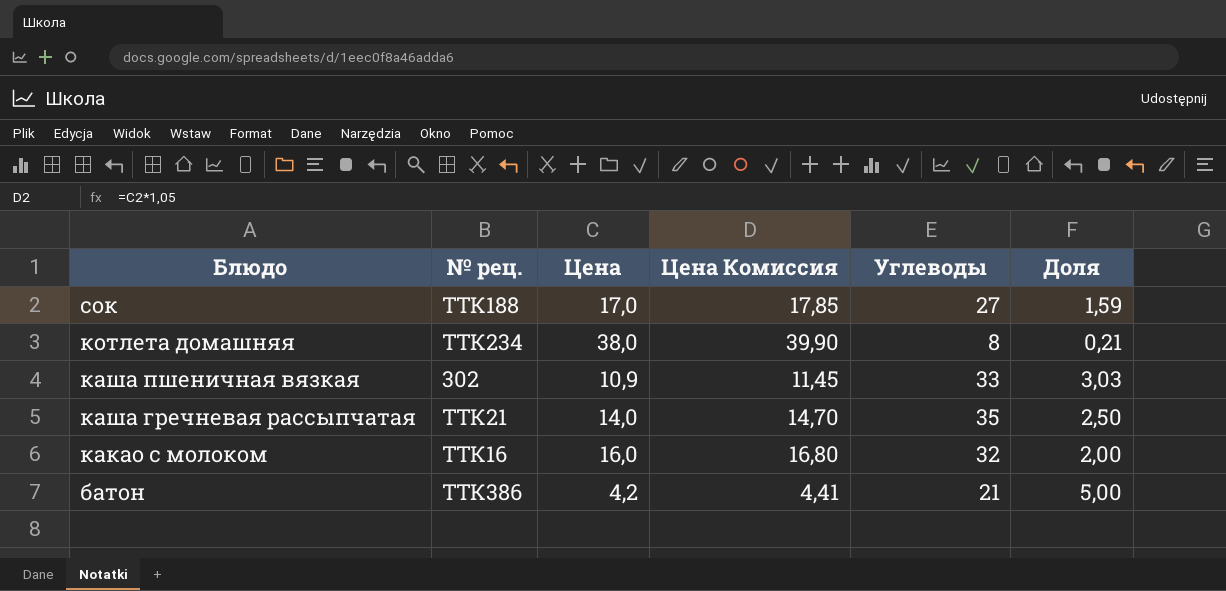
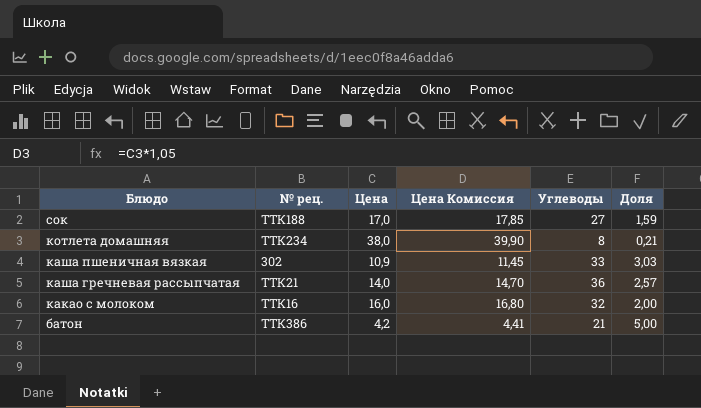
каша гречневая рассыпчатая | Углеводы: 35 -> 36
каша гречневая рассыпчатая | Доля: 2,50 -> 2,57

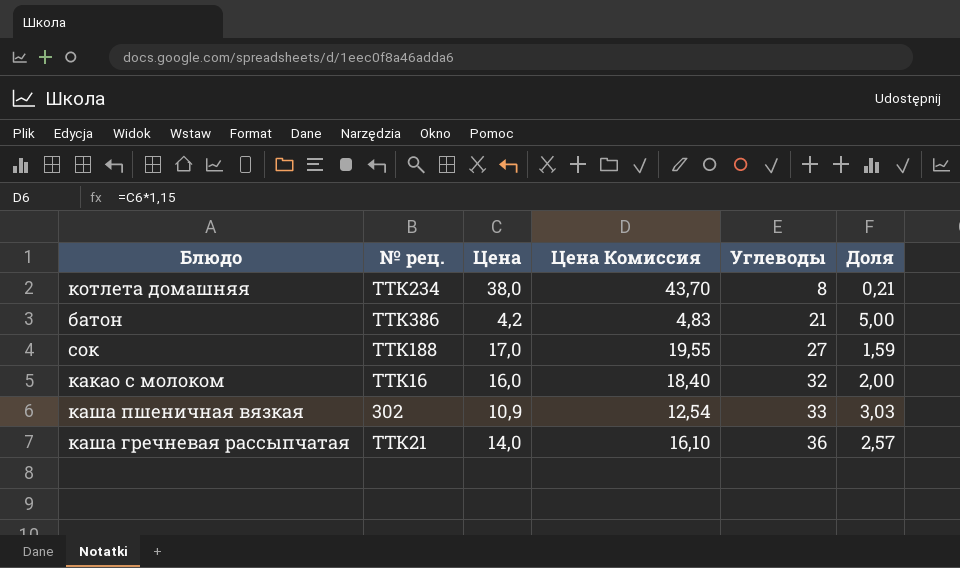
row order: Блюдо descending -> Углеводы ascending
column Цена Комиссия | formula: [Цена] * 1,05 -> [Цена] * 1,15

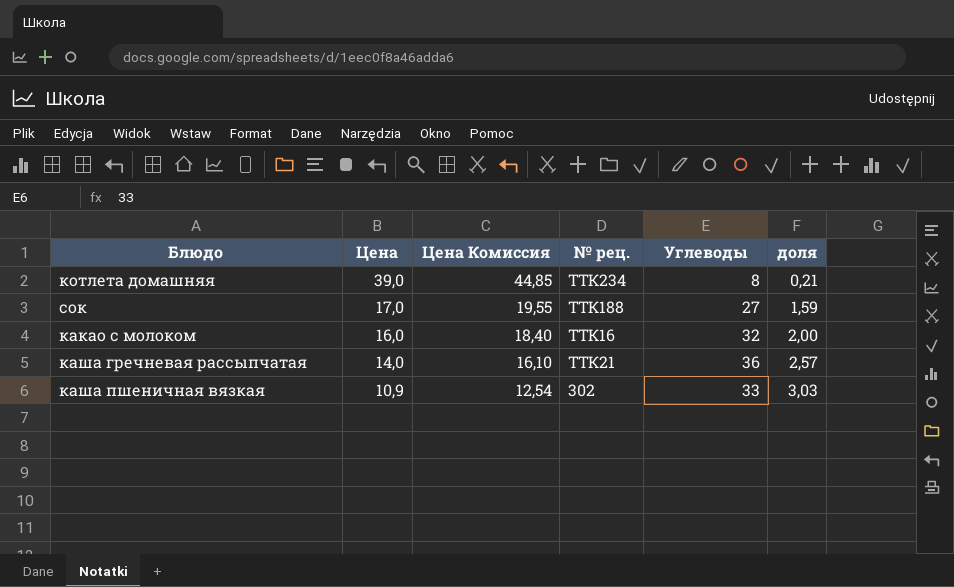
row order: Углеводы ascending -> Цена descending
column № рец. | position: 2 -> 4
column name: Доля -> доля
row батон: ТТК386 | 4,2 | 4,83 | 21 | 5,00 -> none
котлета домашняя | Цена: 38,0 -> 39,0
котлета домашняя | Цена Комиссия: 43,70 -> 44,85

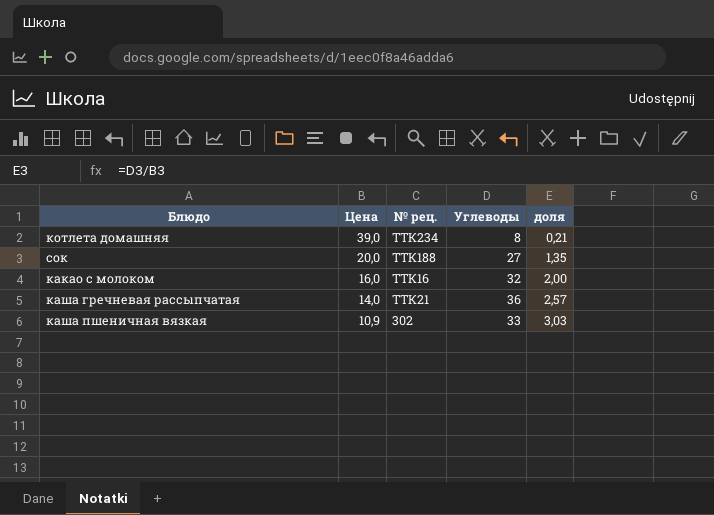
column Цена Комиссия | formula: [Цена] * 1,15 -> none
сок | Цена: 17,0 -> 20,0
сок | доля: 1,59 -> 1,35

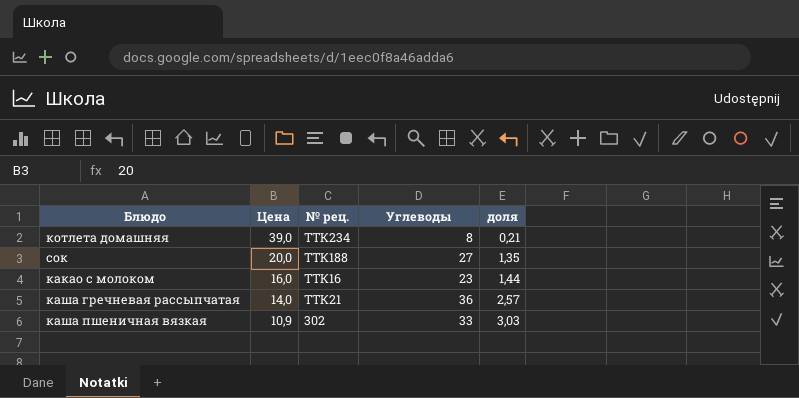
какао с молоком | Углеводы: 32 -> 23
какао с молоком | доля: 2,00 -> 1,44

